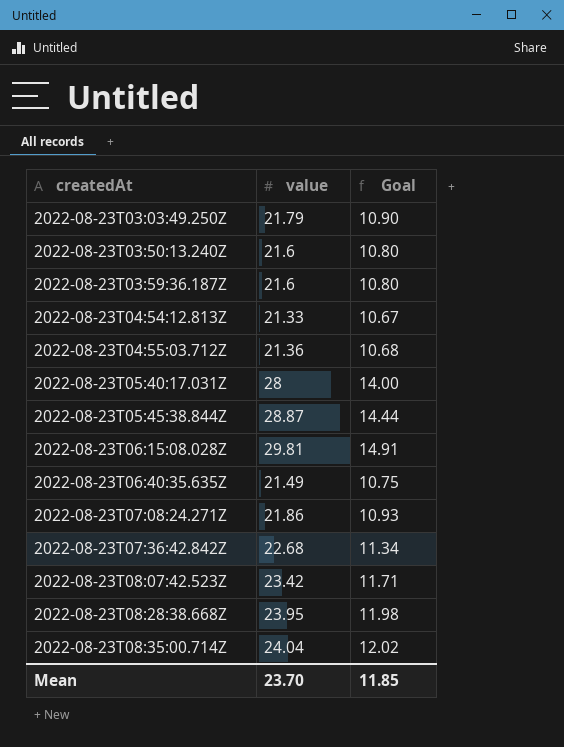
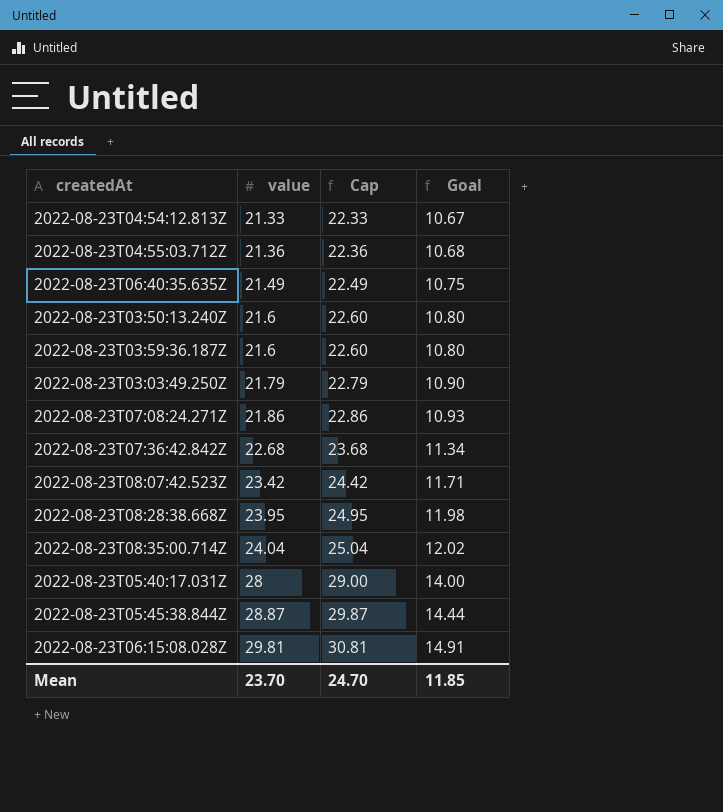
row order: createdAt ascending -> value ascending
column Cap | formula: none -> [value] + 1

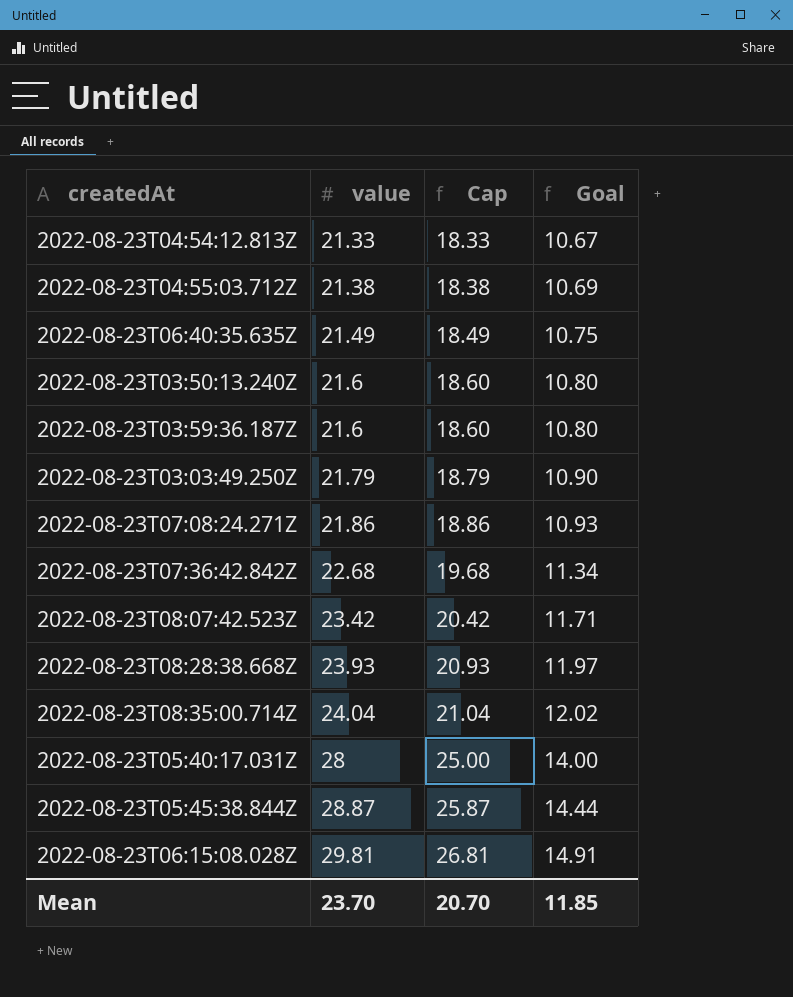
column Cap | formula: [value] + 1 -> [value] - 3
2022-08-23T04:55:03.712Z | value: 21.36 -> 21.38
2022-08-23T04:55:03.712Z | Goal: 10.68 -> 10.69
2022-08-23T08:28:38.668Z | value: 23.95 -> 23.93
2022-08-23T08:28:38.668Z | Goal: 11.98 -> 11.97
Mean | Cap: 24.70 -> 20.70

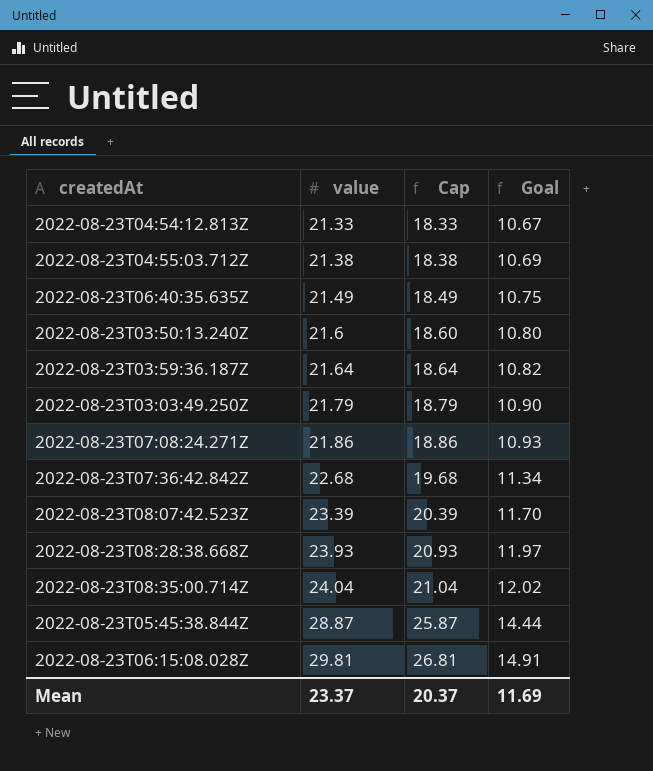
row 2022-08-23T05:40:17.031Z: 28 | 25.00 | 14.00 -> none
2022-08-23T03:59:36.187Z | value: 21.6 -> 21.64
2022-08-23T03:59:36.187Z | Cap: 18.60 -> 18.64
2022-08-23T03:59:36.187Z | Goal: 10.80 -> 10.82
2022-08-23T08:07:42.523Z | value: 23.42 -> 23.39
2022-08-23T08:07:42.523Z | Cap: 20.42 -> 20.39
2022-08-23T08:07:42.523Z | Goal: 11.71 -> 11.70
Mean | value: 23.70 -> 23.37
Mean | Cap: 20.70 -> 20.37
Mean | Goal: 11.85 -> 11.69

